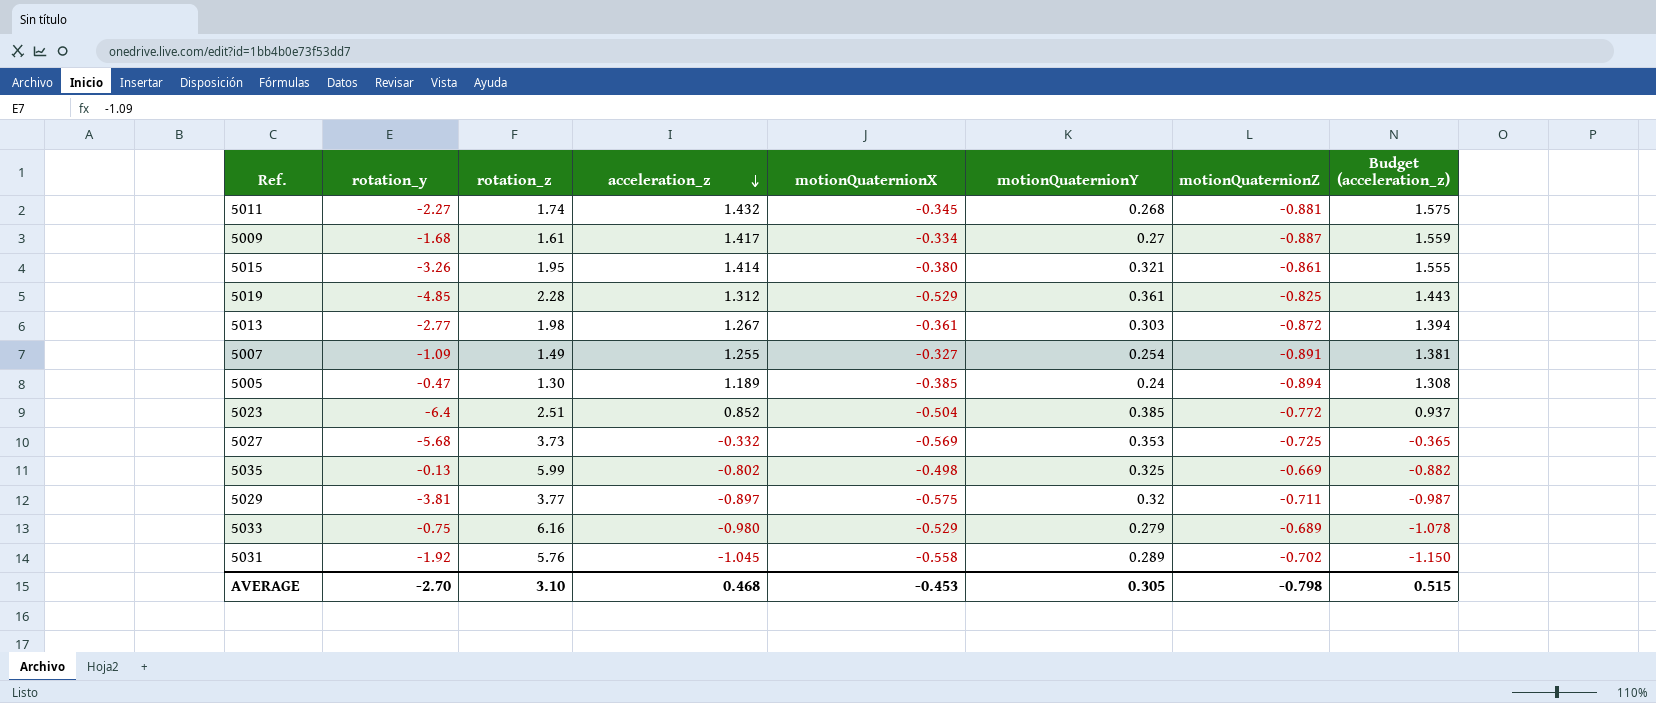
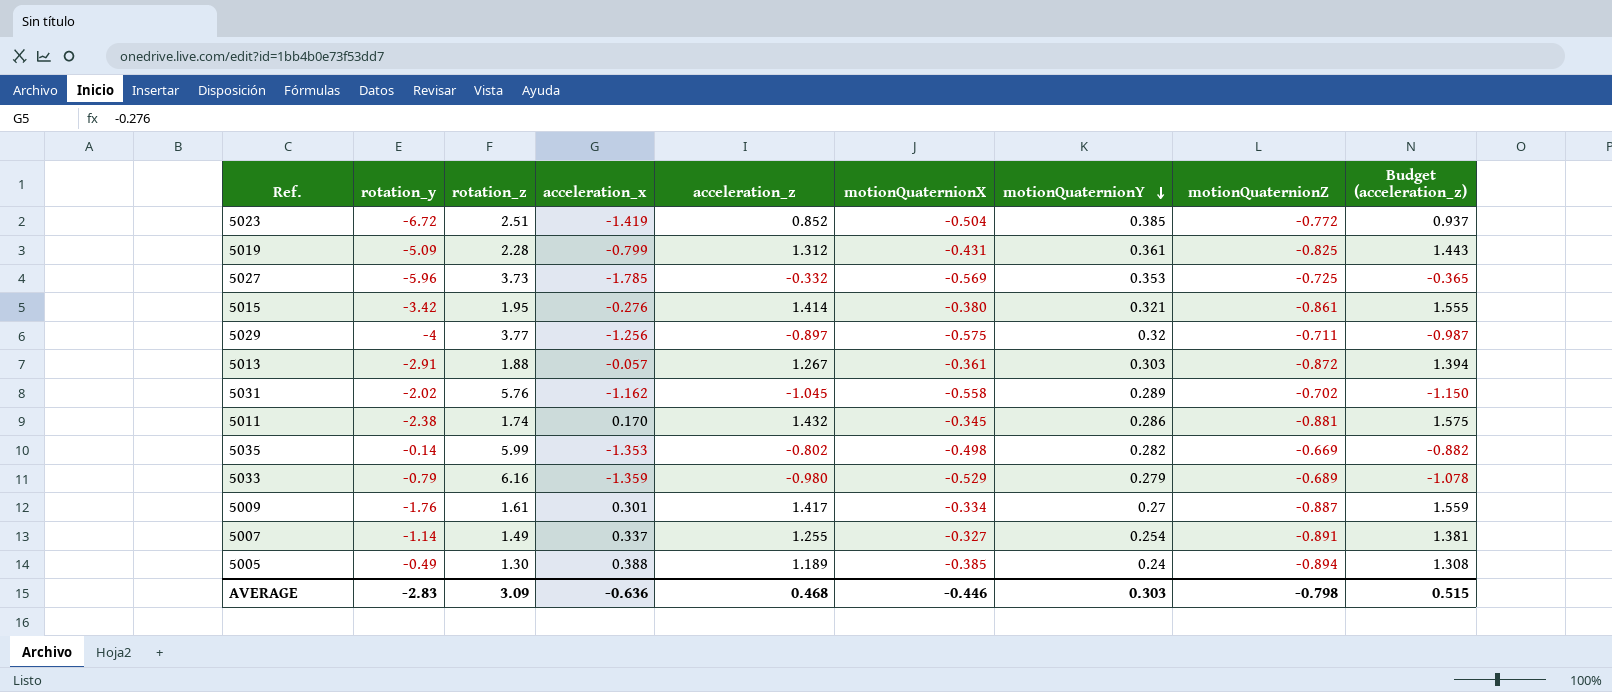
row order: acceleration_z descending -> motionQuaternionY descending
column acceleration_x | position: none -> 4
5023 | rotation_y: -6.4 -> -6.72
5019 | rotation_y: -4.85 -> -5.09
5019 | motionQuaternionX: -0.529 -> -0.431
5027 | rotation_y: -5.68 -> -5.96
5015 | rotation_y: -3.26 -> -3.42
5029 | rotation_y: -3.81 -> -4
5013 | rotation_y: -2.77 -> -2.91
5013 | rotation_z: 1.98 -> 1.88
5031 | rotation_y: -1.92 -> -2.02
5011 | rotation_y: -2.27 -> -2.38
5011 | motionQuaternionY: 0.268 -> 0.286
5035 | rotation_y: -0.13 -> -0.14
5035 | motionQuaternionY: 0.325 -> 0.282
5033 | rotation_y: -0.75 -> -0.79
5009 | rotation_y: -1.68 -> -1.76
5007 | rotation_y: -1.09 -> -1.14
5005 | rotation_y: -0.47 -> -0.49
AVERAGE | rotation_y: -2.70 -> -2.83
AVERAGE | rotation_z: 3.10 -> 3.09
AVERAGE | motionQuaternionX: -0.453 -> -0.446
AVERAGE | motionQuaternionY: 0.305 -> 0.303

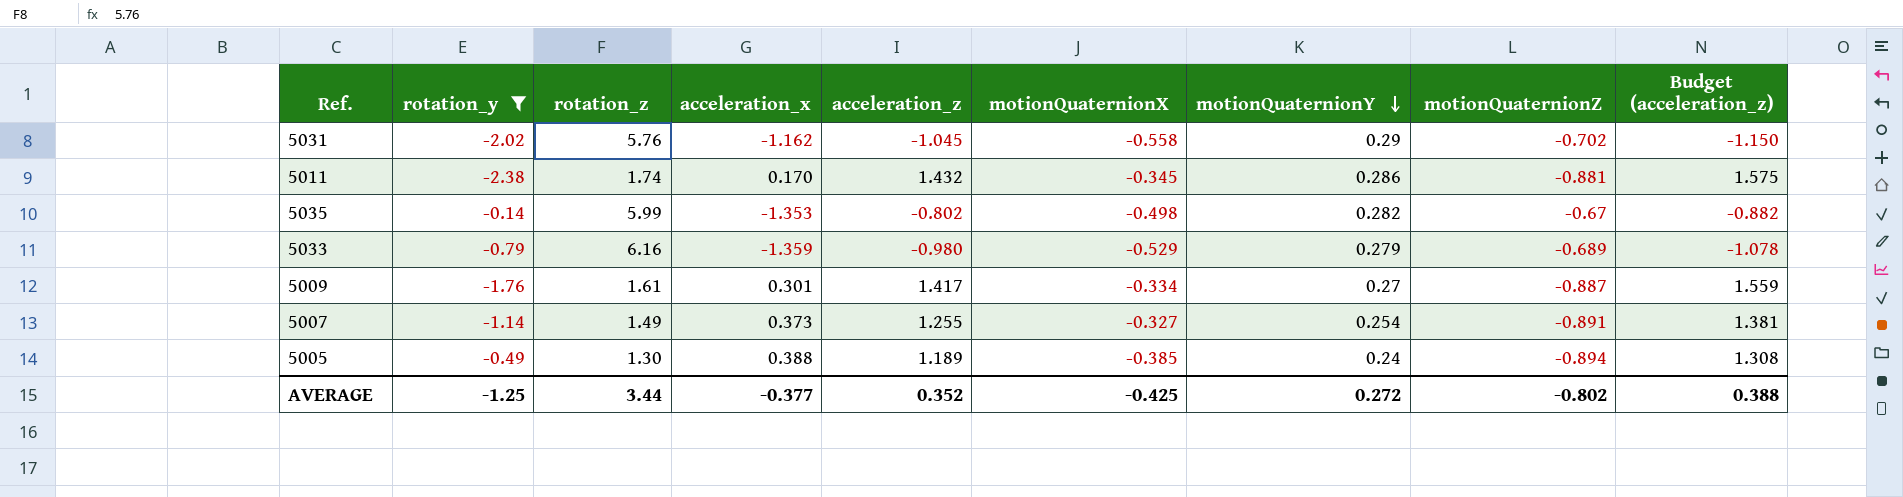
filter: none -> rotation_y >= -2.38
5031 | motionQuaternionY: 0.289 -> 0.29
5035 | motionQuaternionZ: -0.669 -> -0.67
5007 | acceleration_x: 0.337 -> 0.373
AVERAGE | rotation_y: -2.83 -> -1.25
AVERAGE | rotation_z: 3.09 -> 3.44
AVERAGE | acceleration_x: -0.636 -> -0.377
AVERAGE | acceleration_z: 0.468 -> 0.352
AVERAGE | motionQuaternionX: -0.446 -> -0.425
AVERAGE | motionQuaternionY: 0.303 -> 0.272
AVERAGE | motionQuaternionZ: -0.798 -> -0.802
AVERAGE | Budget (acceleration_z): 0.515 -> 0.388

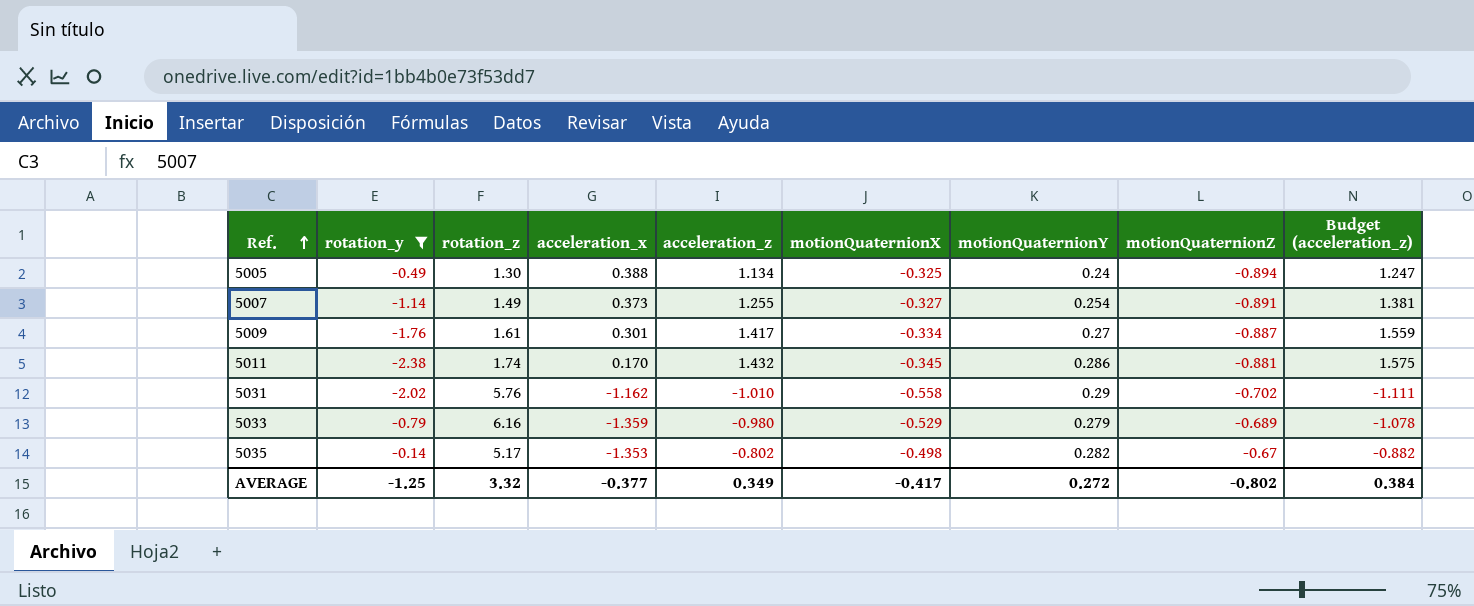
row order: motionQuaternionY descending -> Ref. ascending
5005 | acceleration_z: 1.189 -> 1.134
5005 | motionQuaternionX: -0.385 -> -0.325
5005 | Budget (acceleration_z): 1.308 -> 1.247
5031 | acceleration_z: -1.045 -> -1.010
5031 | Budget (acceleration_z): -1.150 -> -1.111
5035 | rotation_z: 5.99 -> 5.17
AVERAGE | rotation_z: 3.44 -> 3.32
AVERAGE | acceleration_z: 0.352 -> 0.349
AVERAGE | motionQuaternionX: -0.425 -> -0.417
AVERAGE | Budget (acceleration_z): 0.388 -> 0.384

